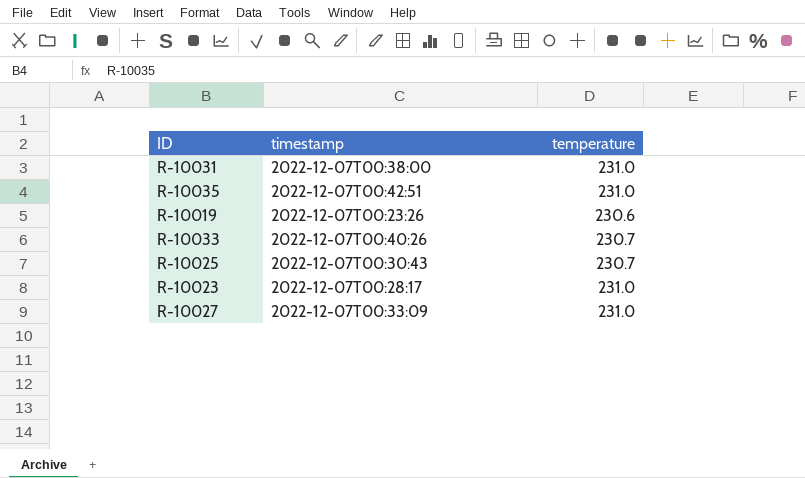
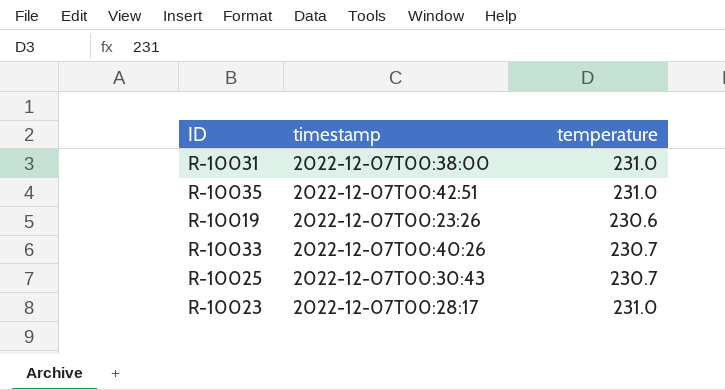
row R-10027: 2022-12-07T00:33:09 | 231.0 -> none

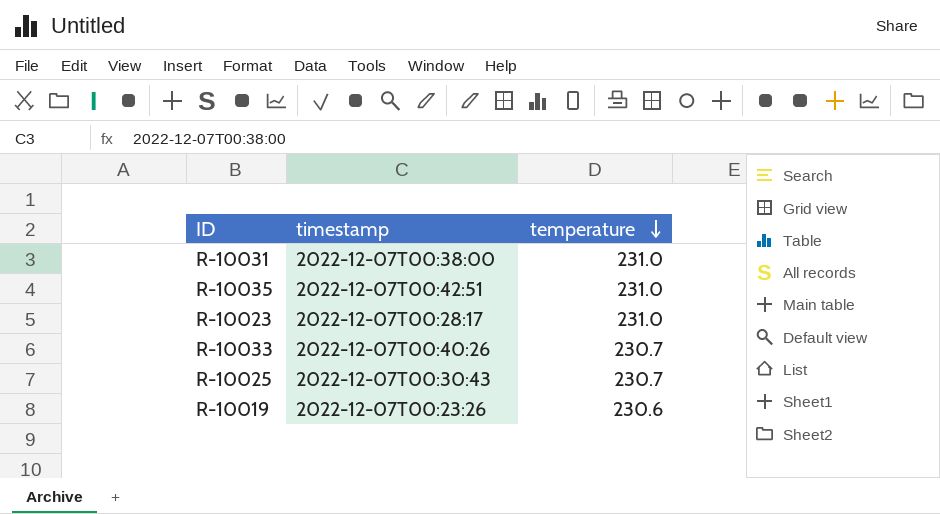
row order: none -> temperature descending

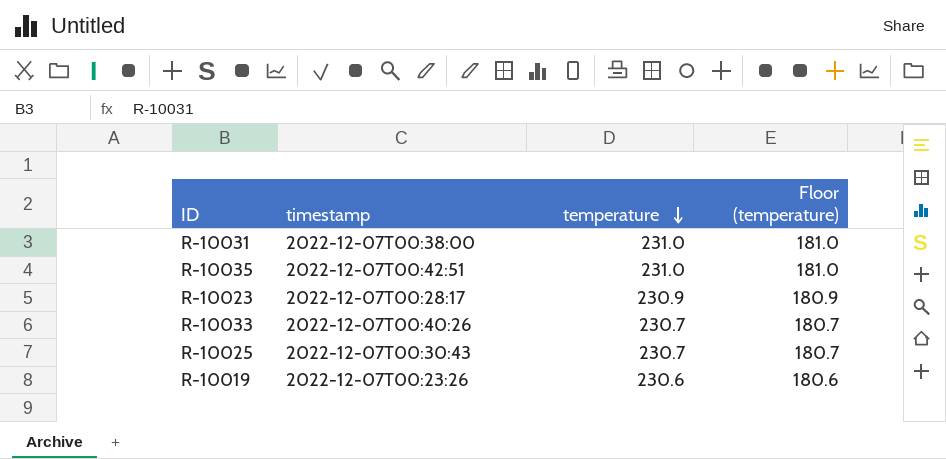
column Floor (temperature) | formula: none -> [temperature] - 50
R-10023 | temperature: 231.0 -> 230.9

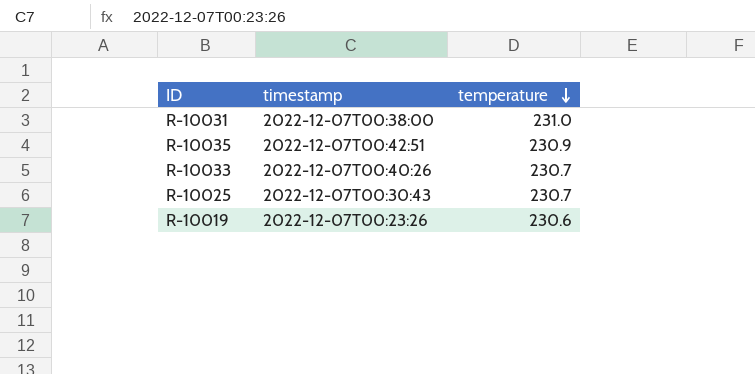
column Floor (temperature) | formula: [temperature] - 50 -> none
row R-10023: 2022-12-07T00:28:17 | 230.9 | 180.9 -> none
R-10035 | temperature: 231.0 -> 230.9

